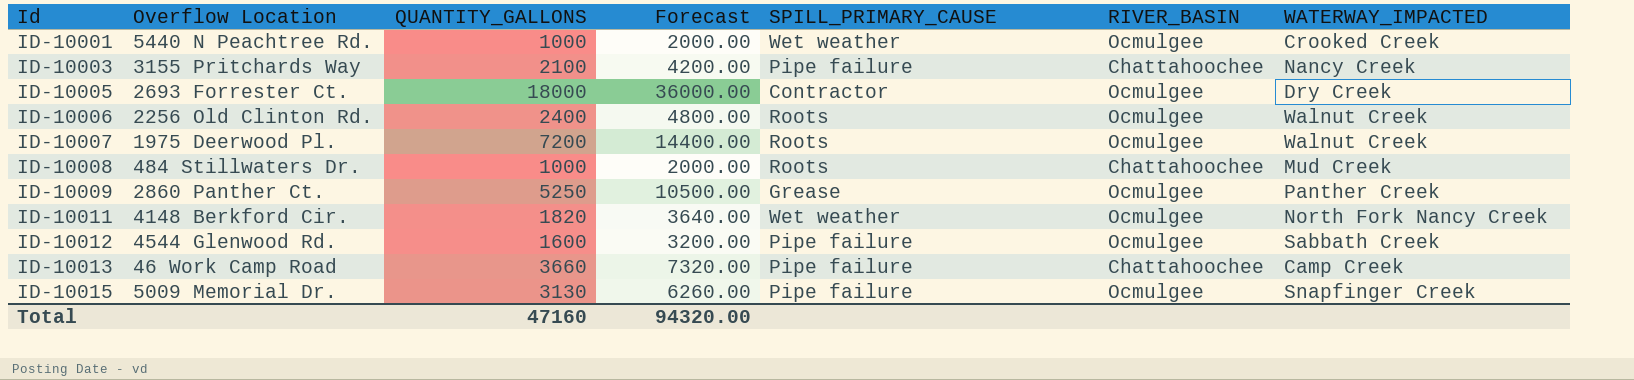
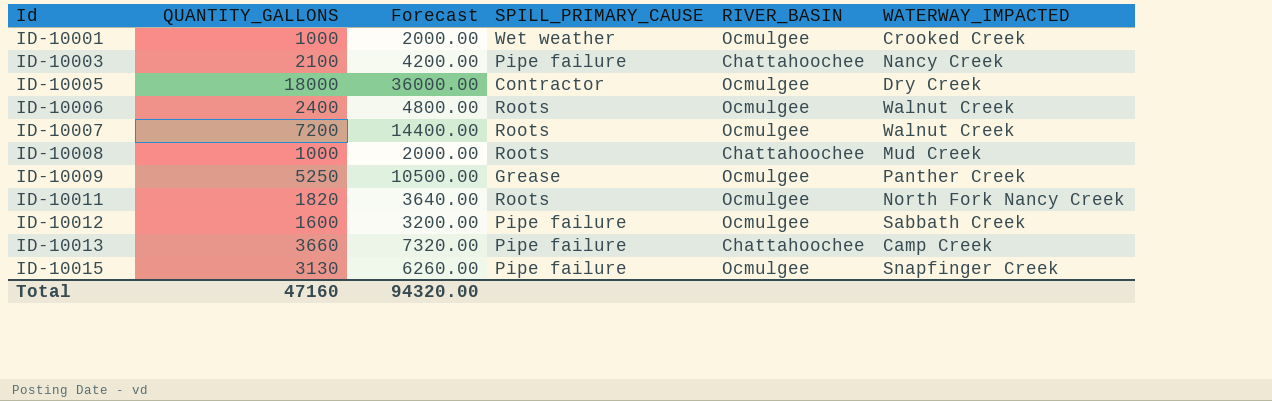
column Overflow Location | position: 2 -> none
ID-10011 | SPILL_PRIMARY_CAUSE: Wet weather -> Roots

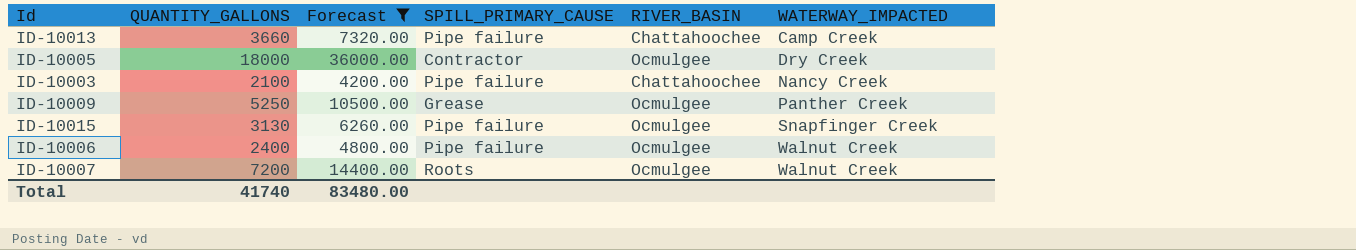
filter: none -> Forecast >= 4200.00
row order: Id ascending -> WATERWAY_IMPACTED ascending
ID-10006 | SPILL_PRIMARY_CAUSE: Roots -> Pipe failure
Total | QUANTITY_GALLONS: 47160 -> 41740
Total | Forecast: 94320.00 -> 83480.00

